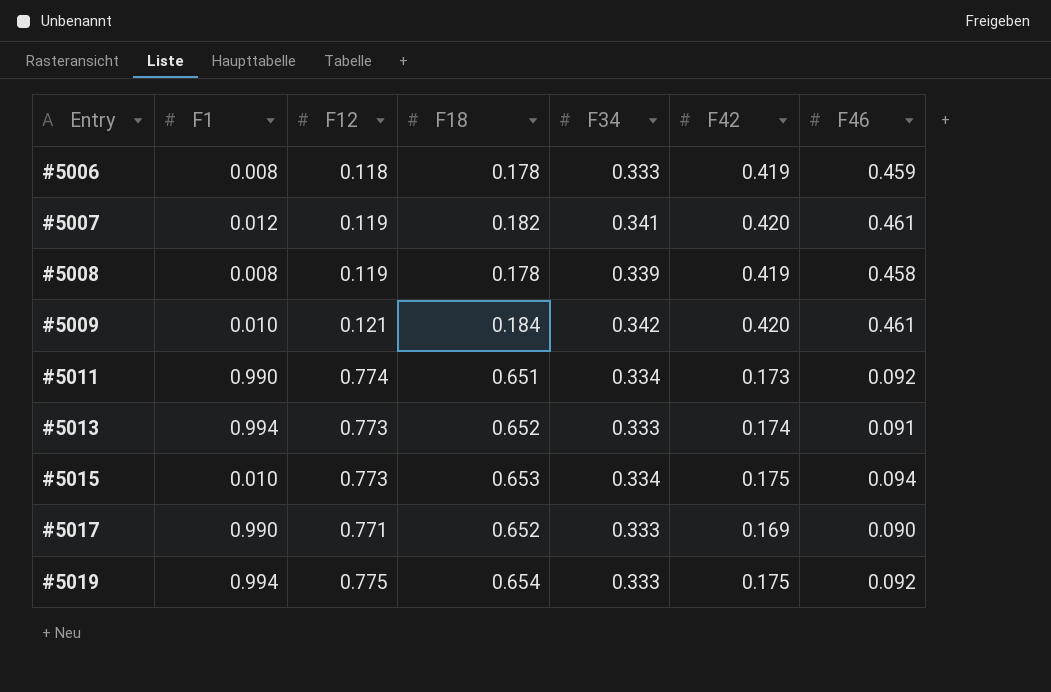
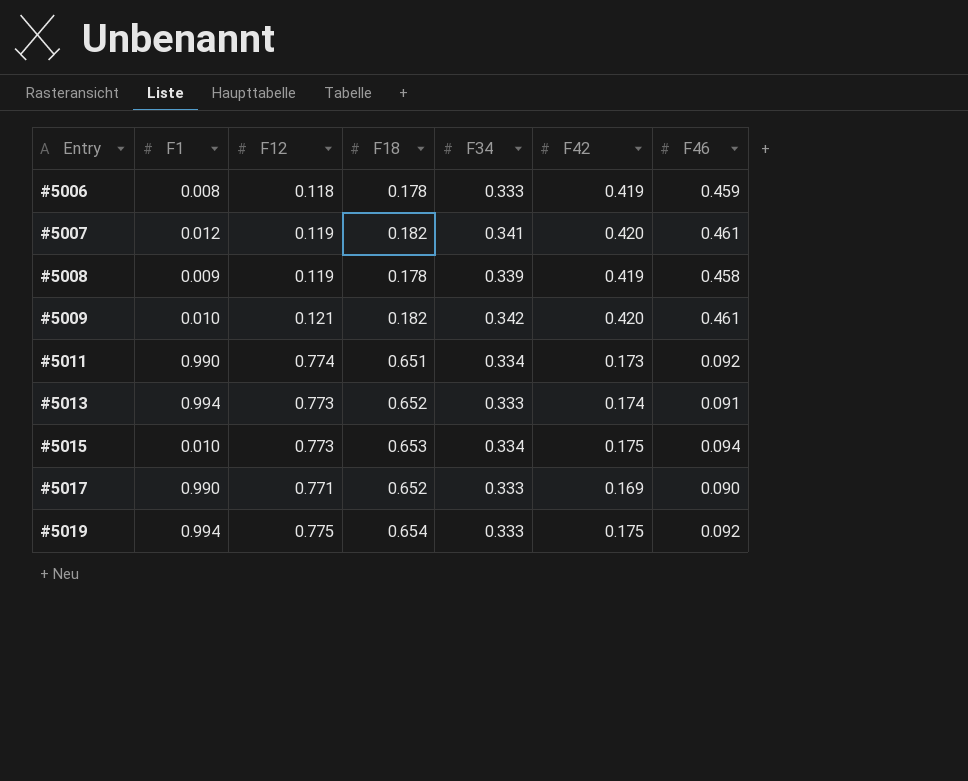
#5008 | F1: 0.008 -> 0.009
#5009 | F18: 0.184 -> 0.182

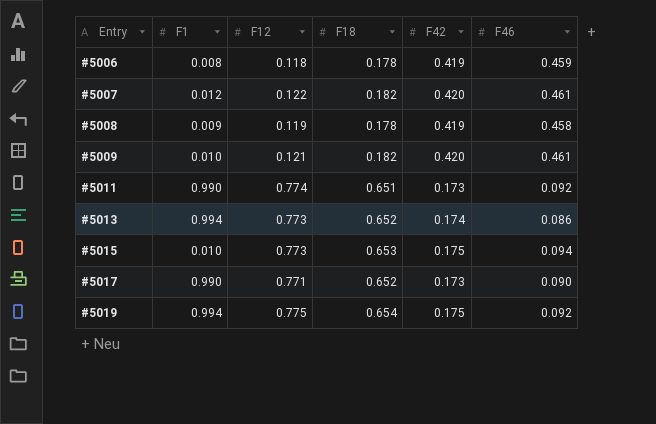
column F34 | position: 5 -> none
#5007 | F12: 0.119 -> 0.122
#5013 | F46: 0.091 -> 0.086
#5017 | F42: 0.169 -> 0.173

